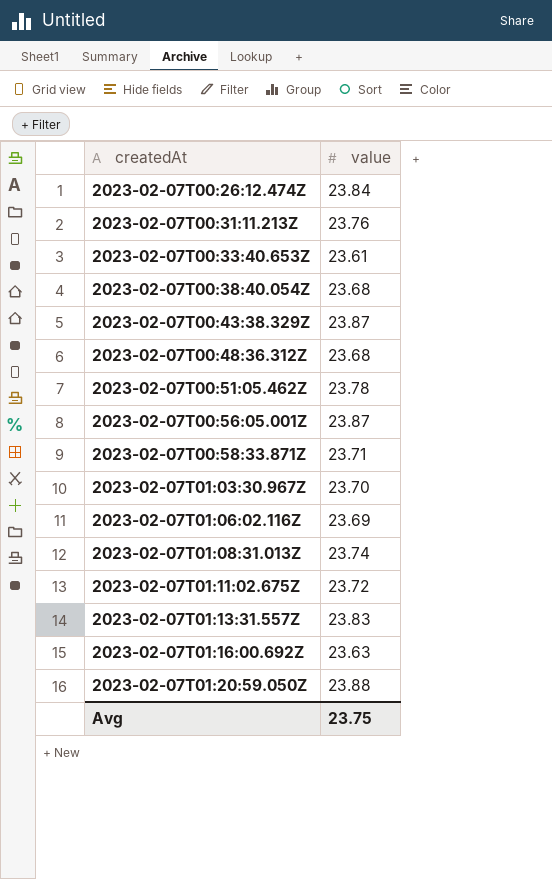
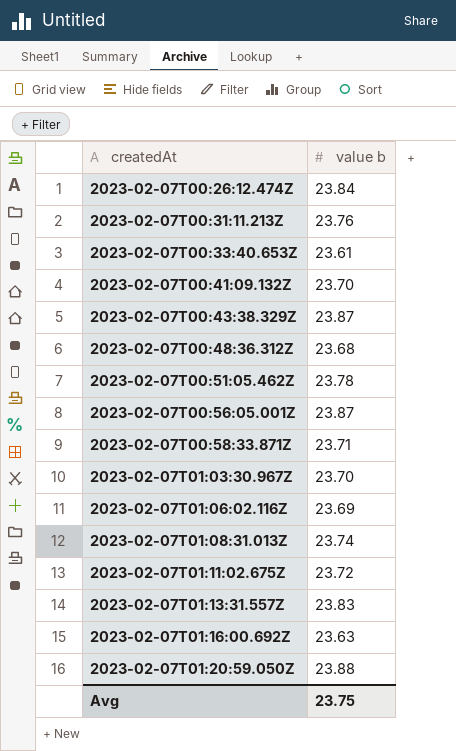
column name: value -> value b
row 2023-02-07T00:38:40.054Z: 23.68 -> none
row 2023-02-07T00:41:09.132Z: none -> 23.70

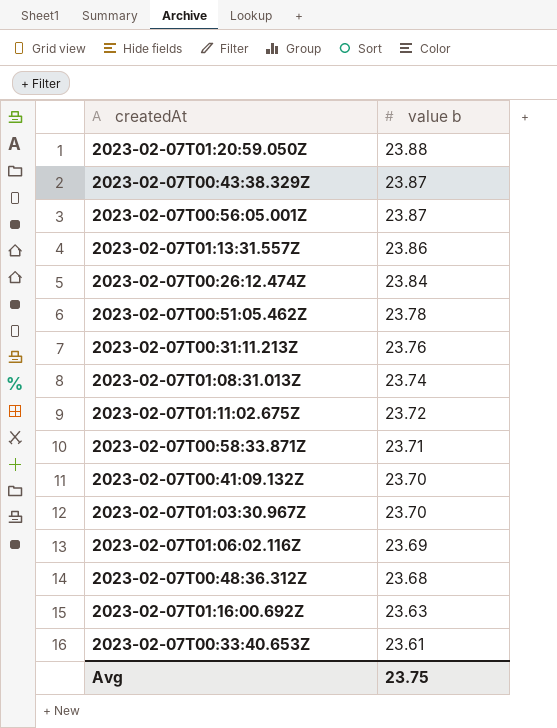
row order: createdAt ascending -> value b descending
2023-02-07T01:13:31.557Z | value b: 23.83 -> 23.86

